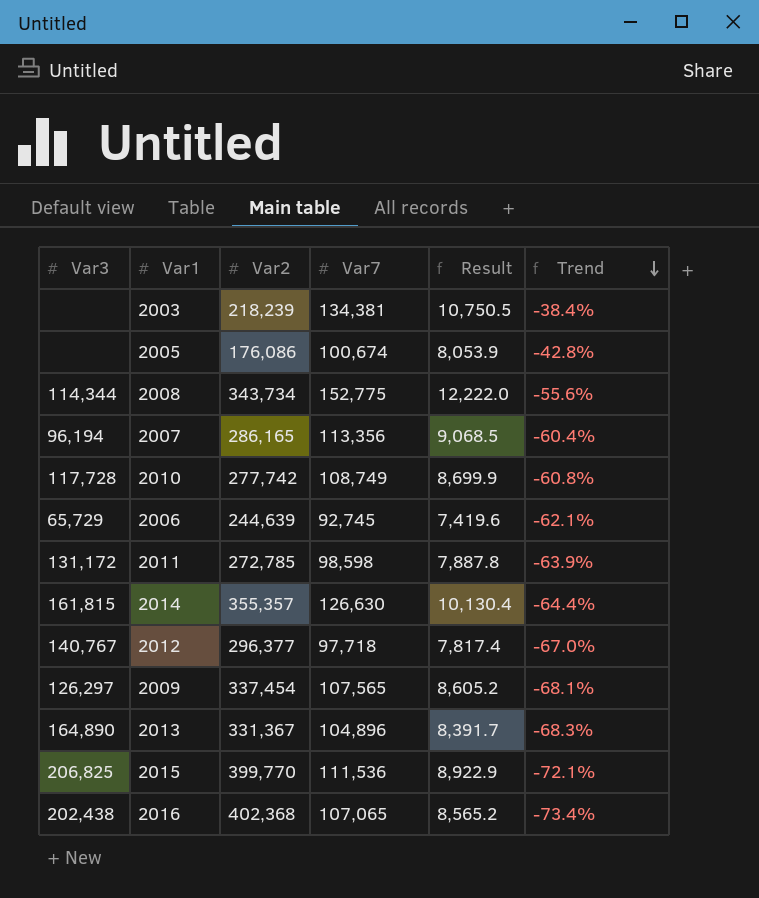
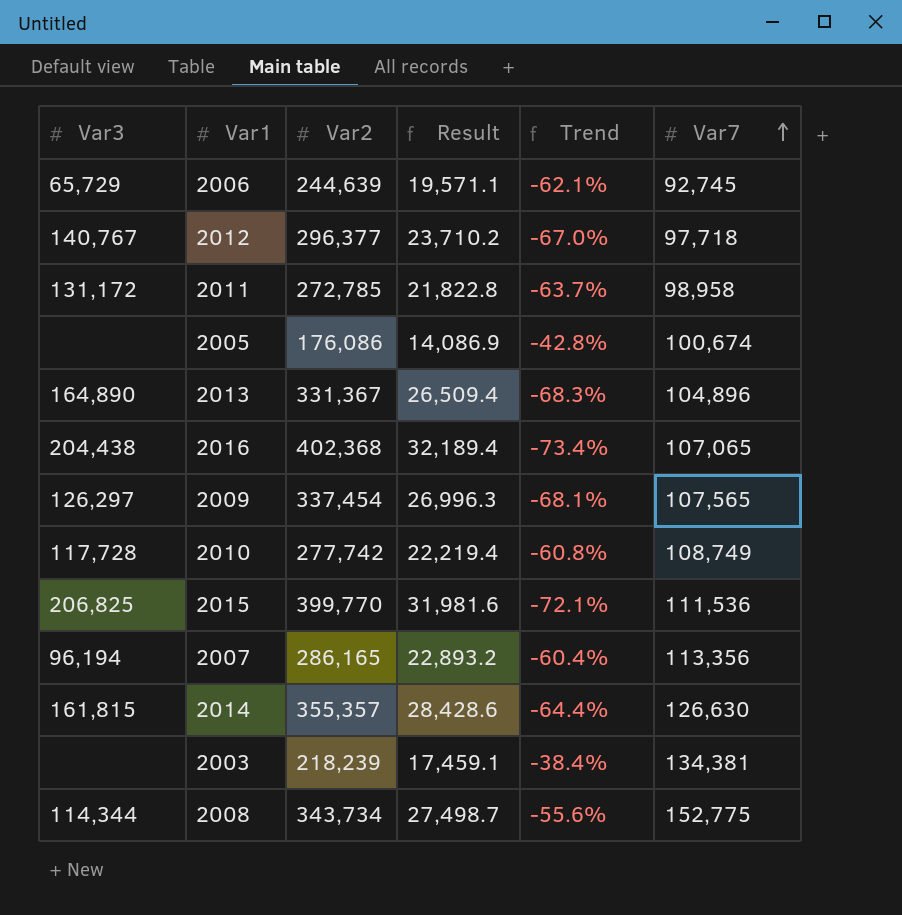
row order: Trend descending -> Var7 ascending
column Result | formula: [Var7] * 0.08 -> [Var2] * 0.08
column Var7 | position: 4 -> 6
2011 | Trend: -63.9% -> -63.7%
2011 | Var7: 98,598 -> 98,958
2016 | Var3: 202,438 -> 204,438

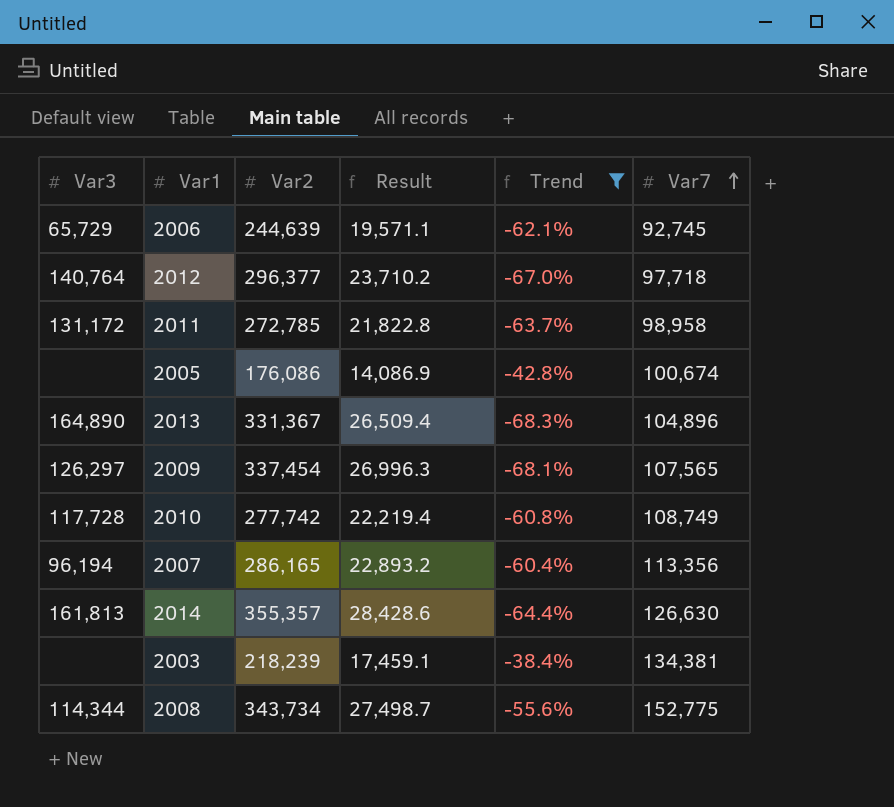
filter: none -> Trend >= -68.3%
2012 | Var3: 140,767 -> 140,764
2014 | Var3: 161,815 -> 161,813

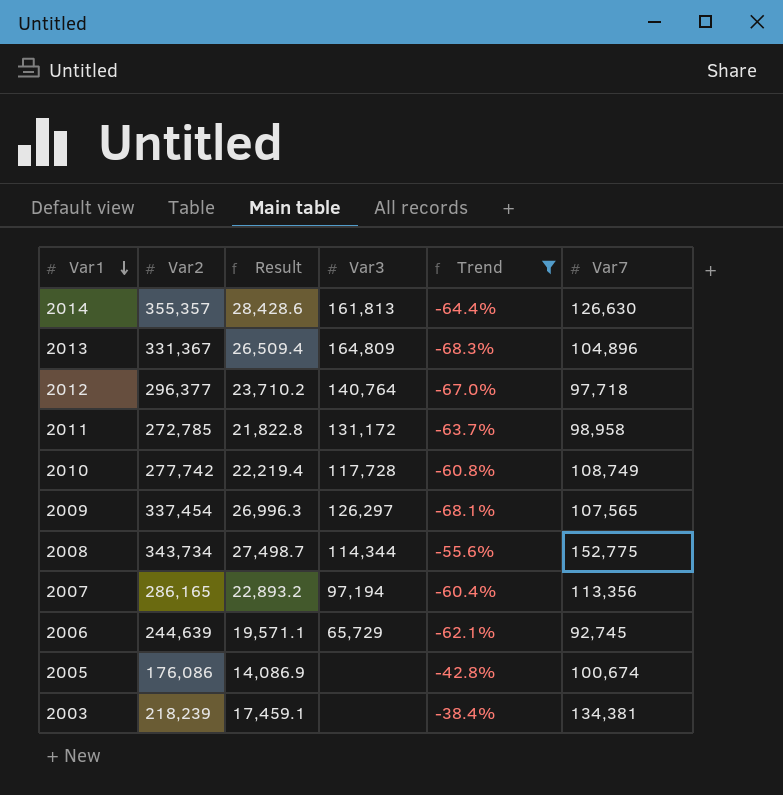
row order: Var7 ascending -> Var1 descending
column Var3 | position: 1 -> 4
2013 | Var3: 164,890 -> 164,809
2007 | Var3: 96,194 -> 97,194

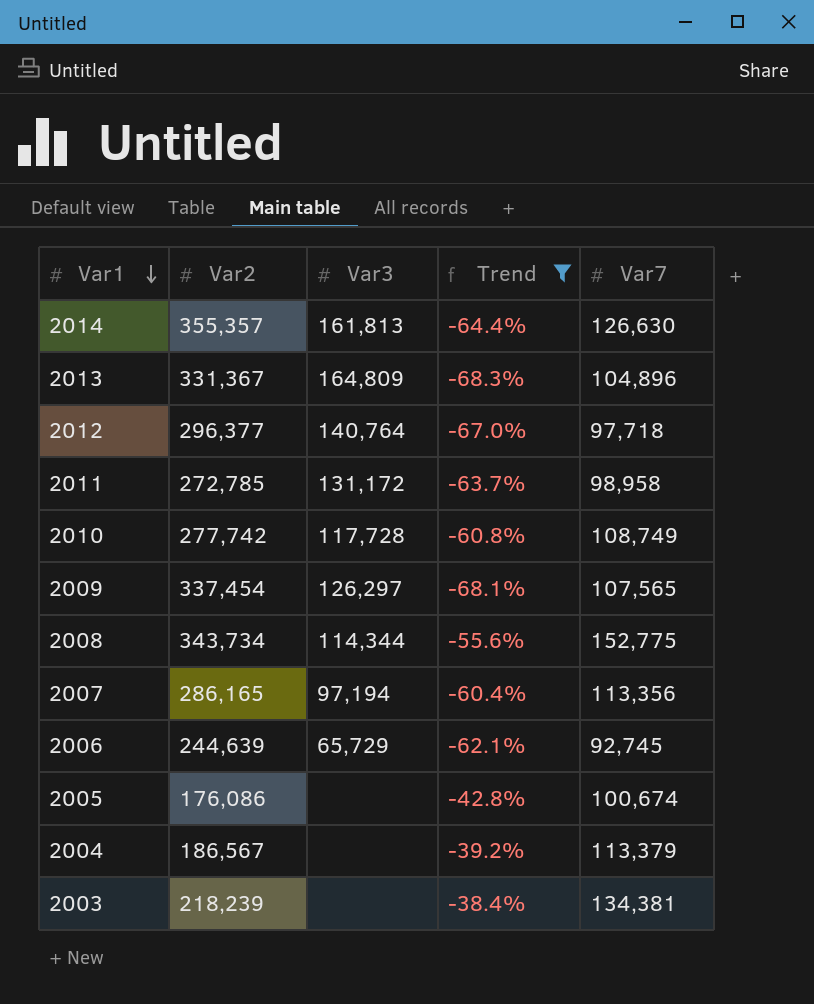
column Result | formula: [Var2] * 0.08 -> none
row 2004: none -> 186,567 | none | -39.2% | 113,379

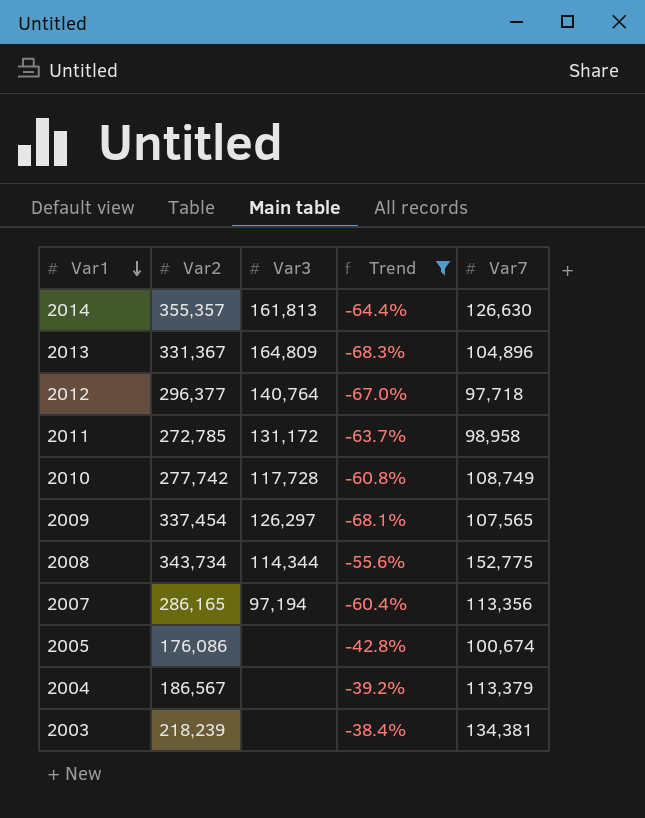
row 2006: 244,639 | 65,729 | -62.1% | 92,745 -> none

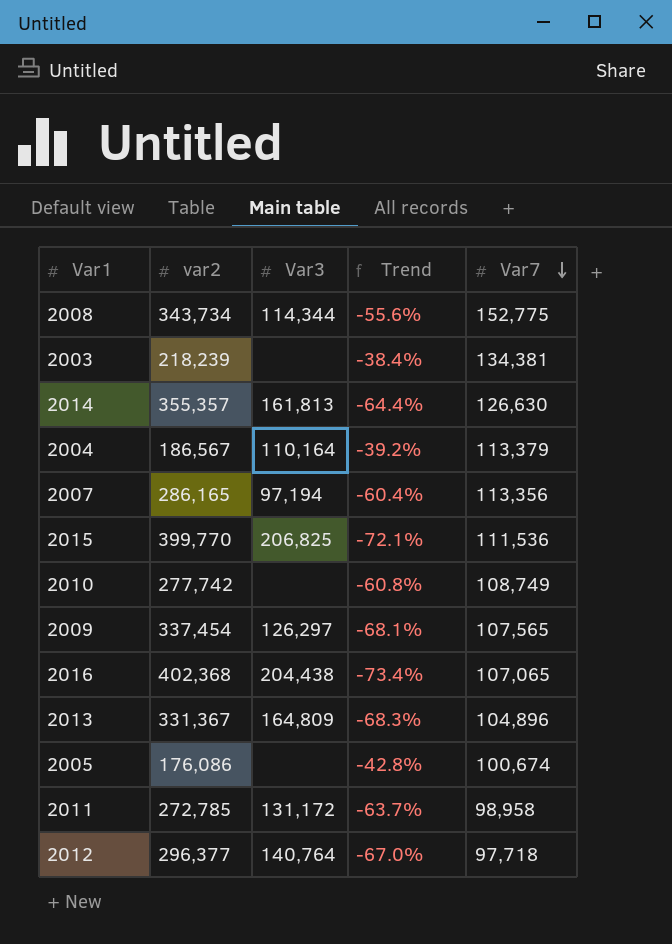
filter: Trend >= -68.3% -> none
row order: Var1 descending -> Var7 descending
column name: Var2 -> var2
2004 | Var3: none -> 110,164
2010 | Var3: 117,728 -> none

